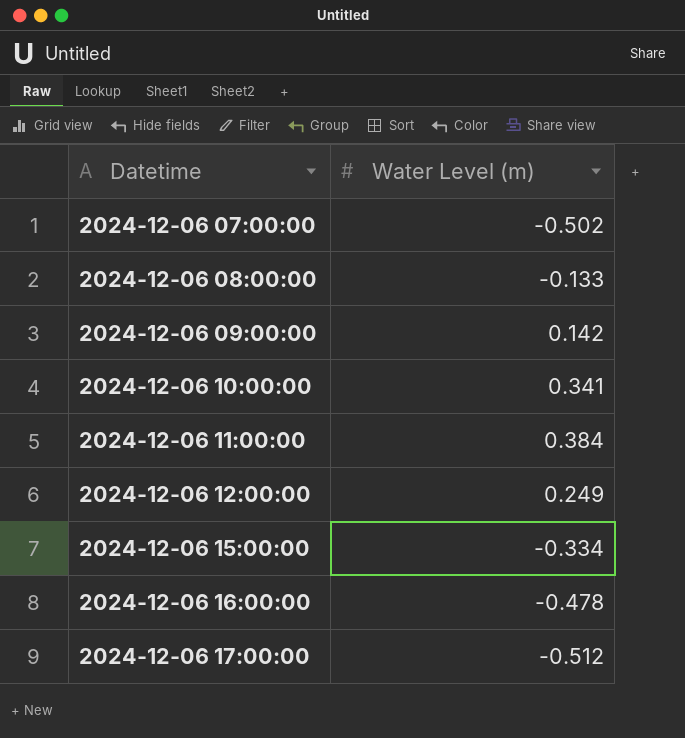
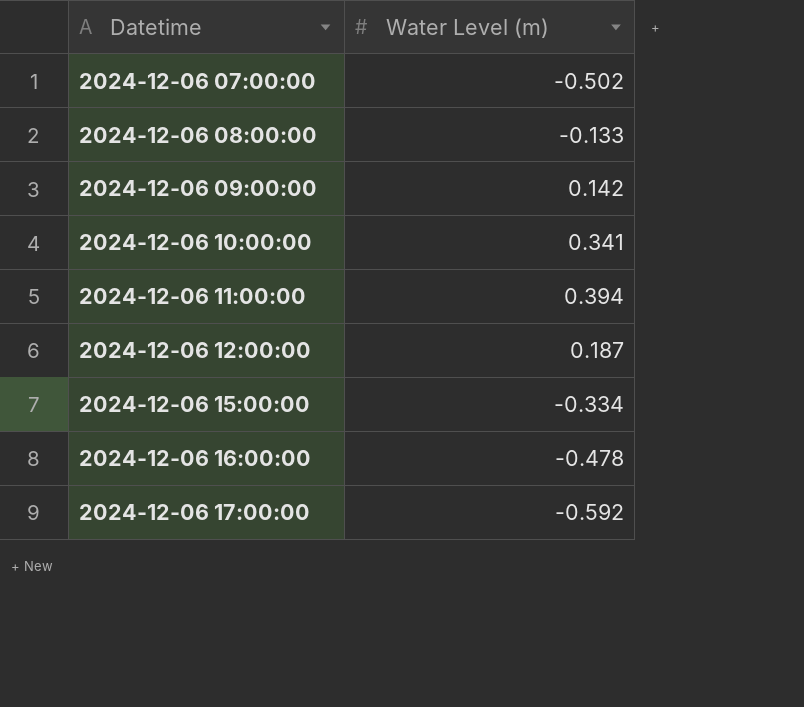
2024-12-06 11:00:00 | Water Level (m): 0.384 -> 0.394
2024-12-06 12:00:00 | Water Level (m): 0.249 -> 0.187
2024-12-06 17:00:00 | Water Level (m): -0.512 -> -0.592

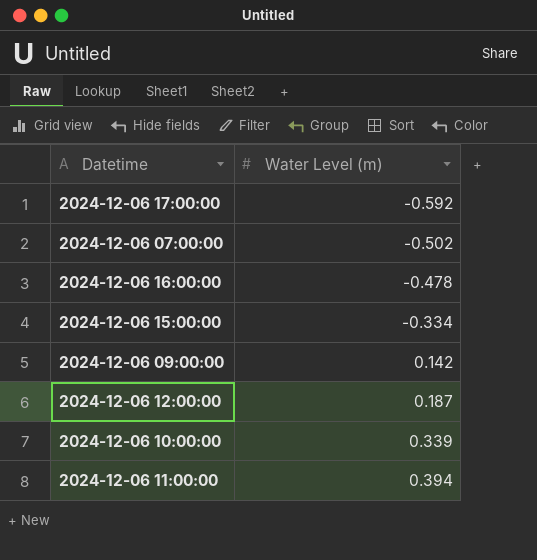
row order: Datetime ascending -> Water Level (m) ascending
row 2024-12-06 08:00:00: -0.133 -> none
2024-12-06 10:00:00 | Water Level (m): 0.341 -> 0.339

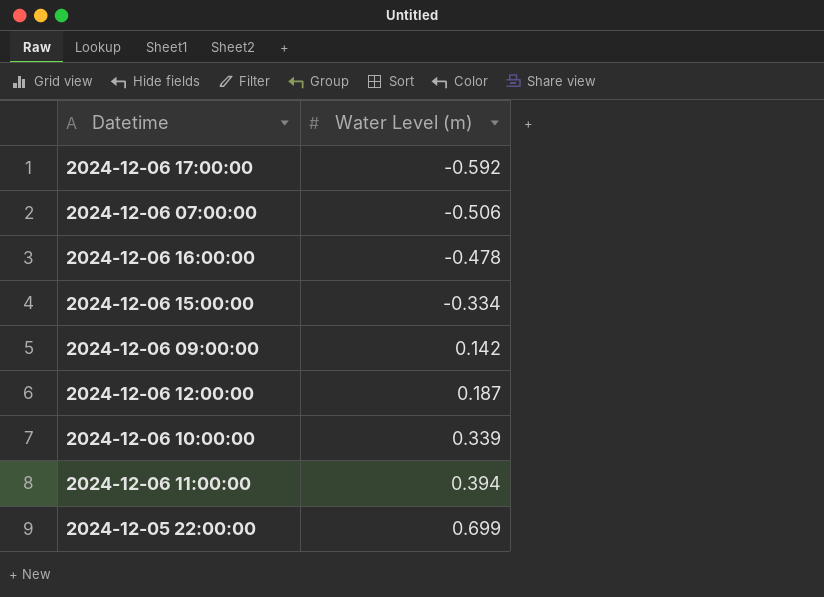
2024-12-06 07:00:00 | Water Level (m): -0.502 -> -0.506
row 2024-12-05 22:00:00: none -> 0.699

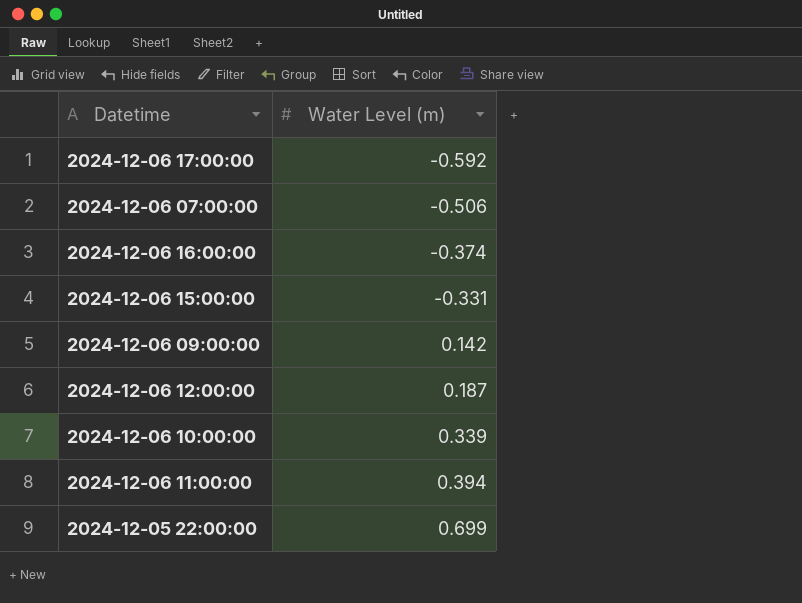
2024-12-06 16:00:00 | Water Level (m): -0.478 -> -0.374
2024-12-06 15:00:00 | Water Level (m): -0.334 -> -0.331

